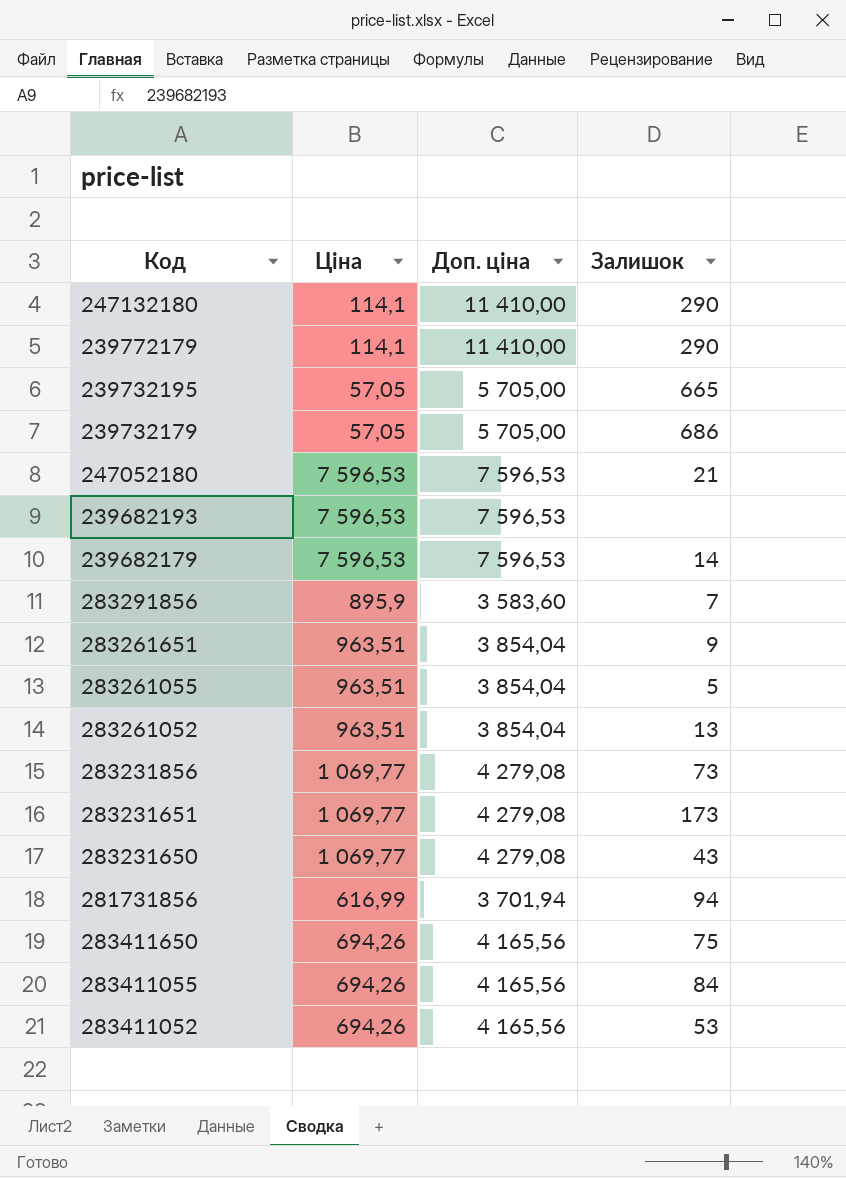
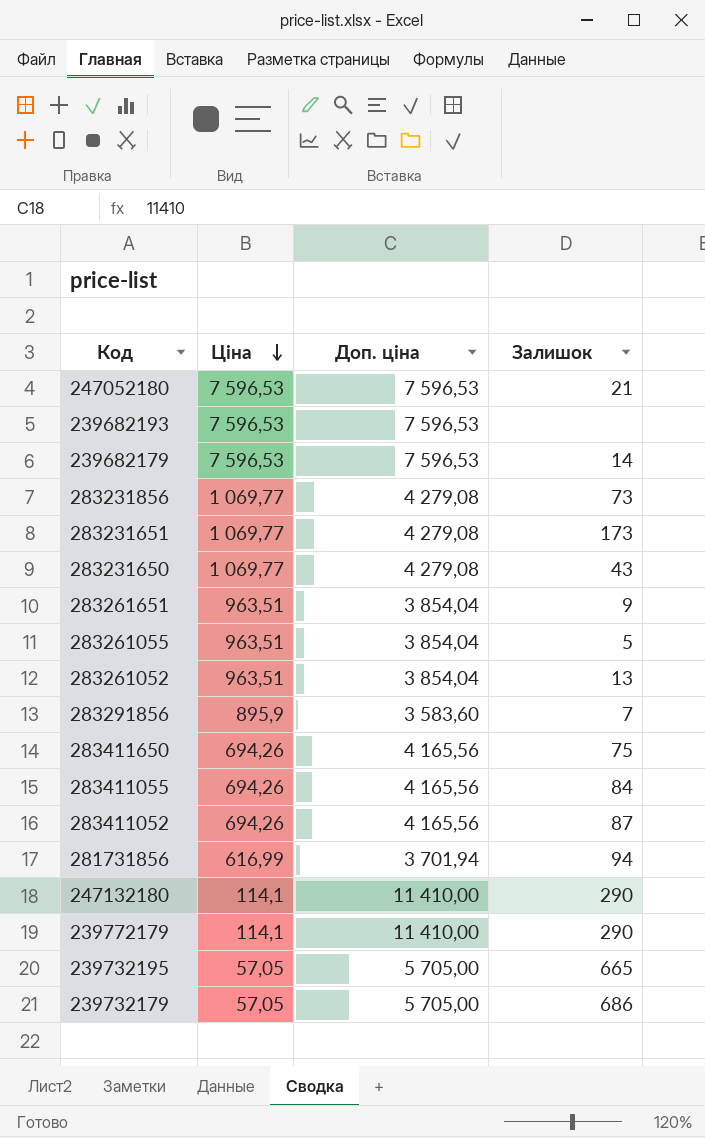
row order: none -> Ціна descending
283411052 | Залишок: 53 -> 87

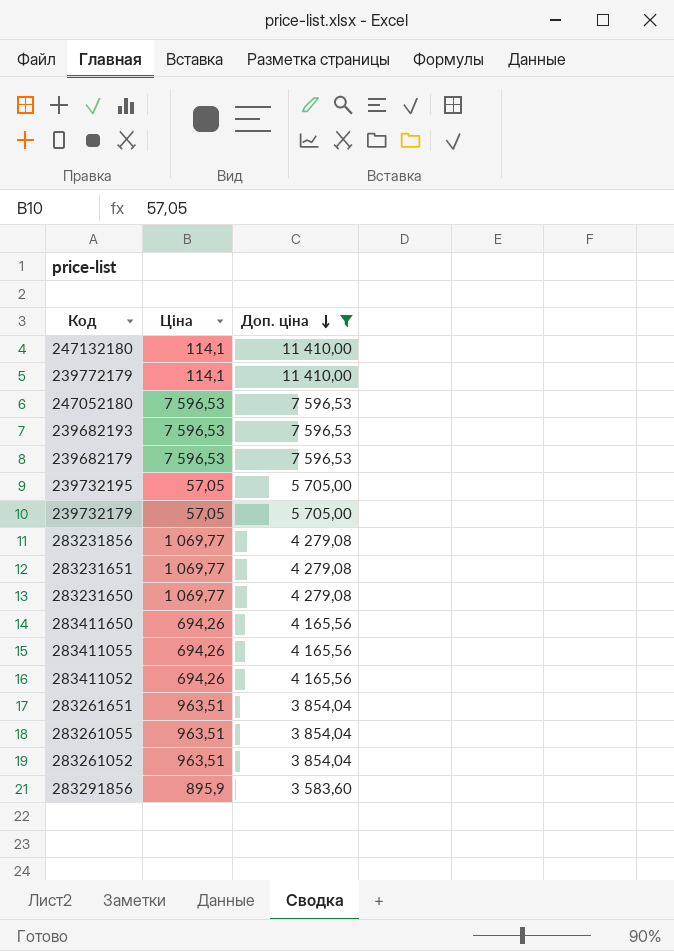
filter: none -> Доп. ціна != 3 701,94
row order: Ціна descending -> Доп. ціна descending
column Залишок | position: 4 -> none

